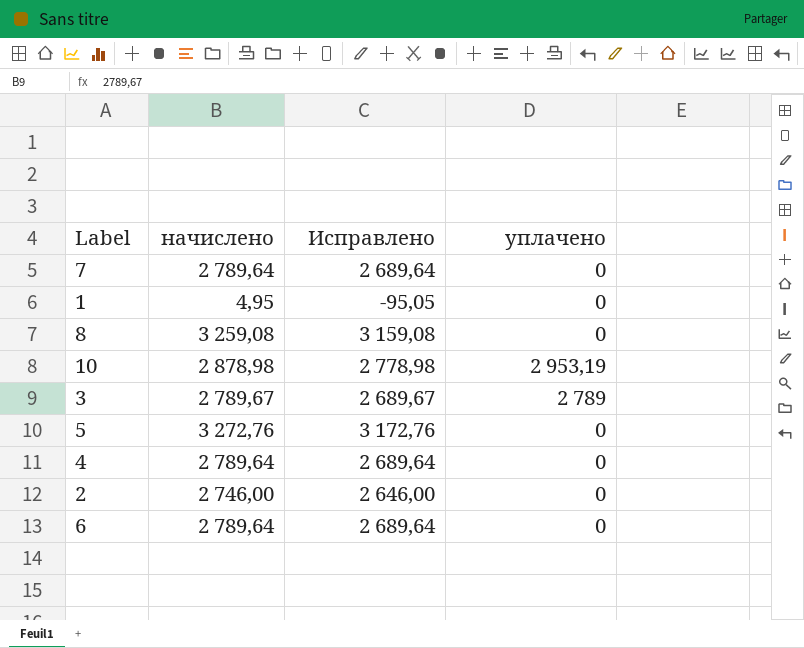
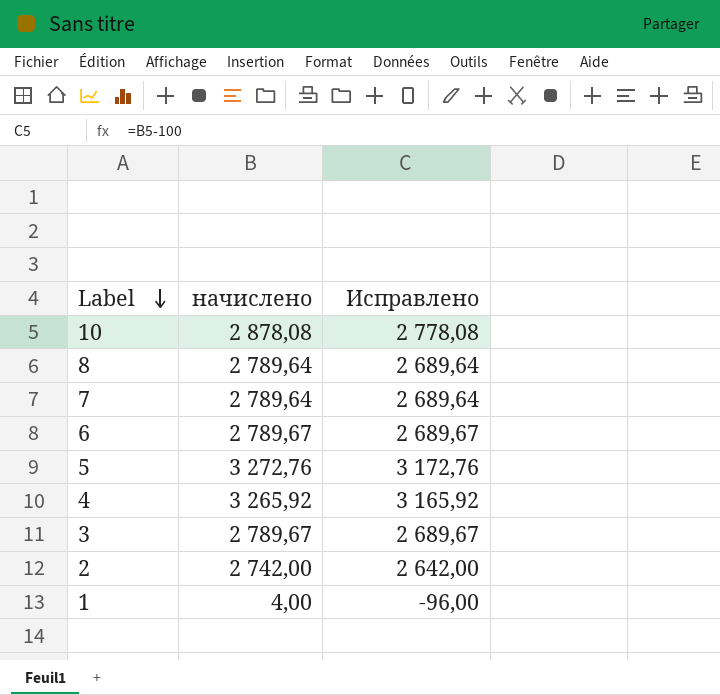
row order: none -> Label descending
column уплачено | position: 4 -> none
10 | начислено: 2 878,98 -> 2 878,08
10 | Исправлено: 2 778,98 -> 2 778,08
8 | начислено: 3 259,08 -> 2 789,64
8 | Исправлено: 3 159,08 -> 2 689,64
6 | начислено: 2 789,64 -> 2 789,67
6 | Исправлено: 2 689,64 -> 2 689,67
4 | начислено: 2 789,64 -> 3 265,92
4 | Исправлено: 2 689,64 -> 3 165,92
2 | начислено: 2 746,00 -> 2 742,00
2 | Исправлено: 2 646,00 -> 2 642,00
1 | начислено: 4,95 -> 4,00
1 | Исправлено: -95,05 -> -96,00

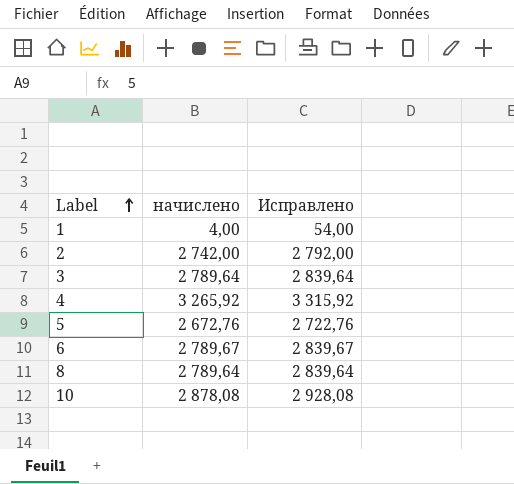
row order: Label descending -> Label ascending
column Исправлено | formula: [начислено] - 100 -> [начислено] + 50
row 7: 2 789,64 | 2 689,64 -> none
3 | начислено: 2 789,67 -> 2 789,64
5 | начислено: 3 272,76 -> 2 672,76

